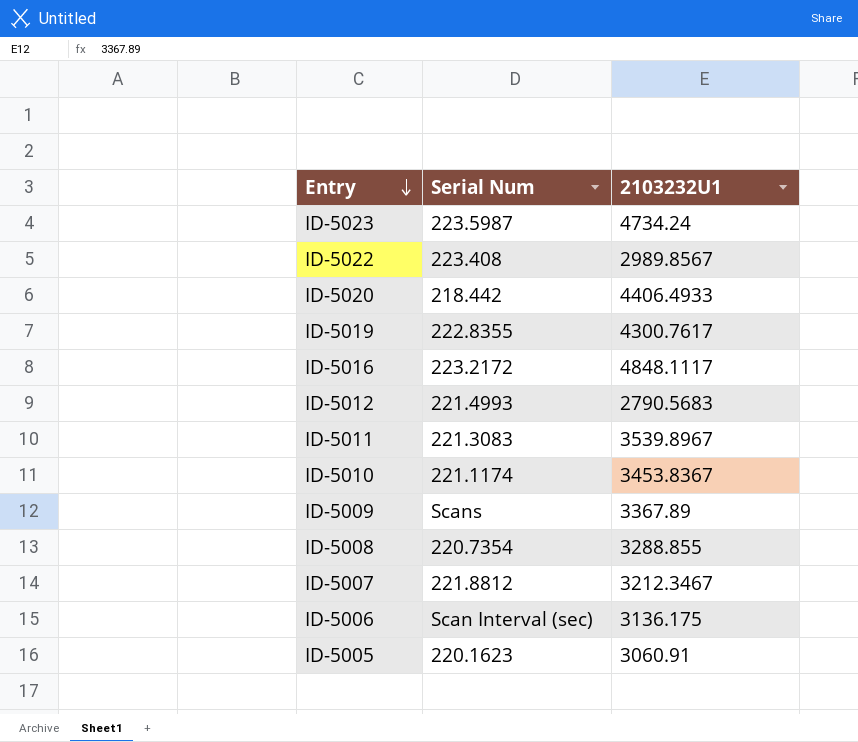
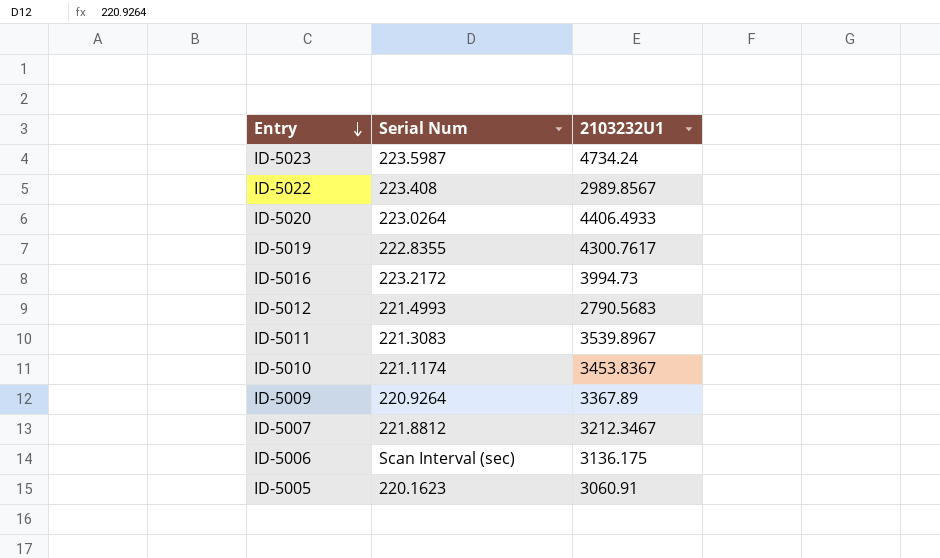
row ID-5008: 220.7354 | 3288.855 -> none
ID-5020 | Serial Num: 218.442 -> 223.0264
ID-5016 | 2103232U1: 4848.1117 -> 3994.73
ID-5009 | Serial Num: Scans -> 220.9264

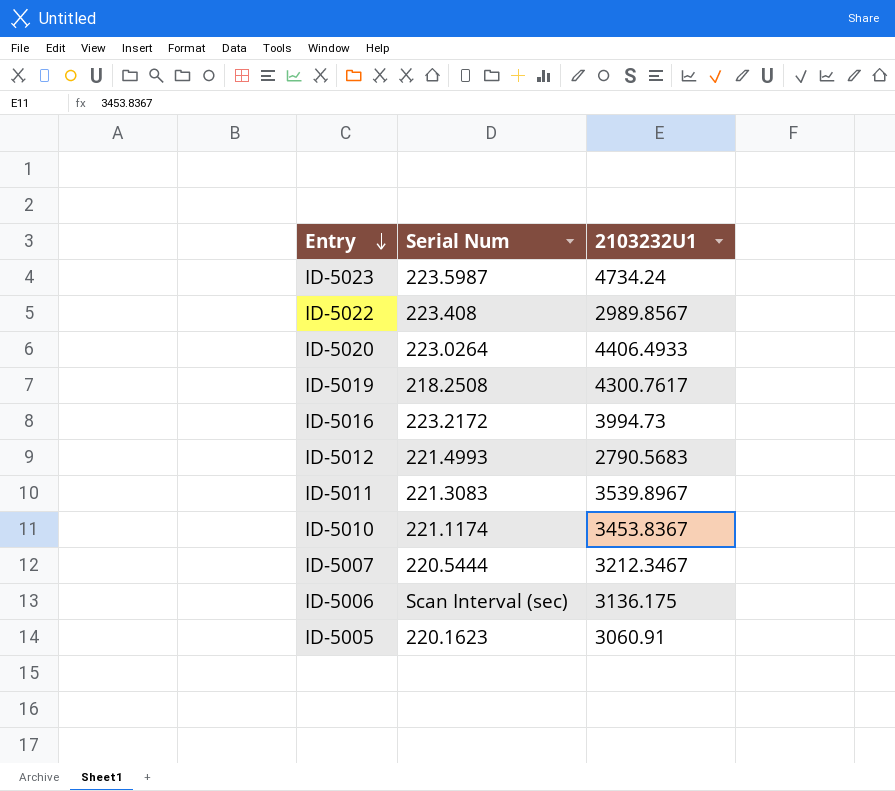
row ID-5009: 220.9264 | 3367.89 -> none
ID-5019 | Serial Num: 222.8355 -> 218.2508
ID-5007 | Serial Num: 221.8812 -> 220.5444

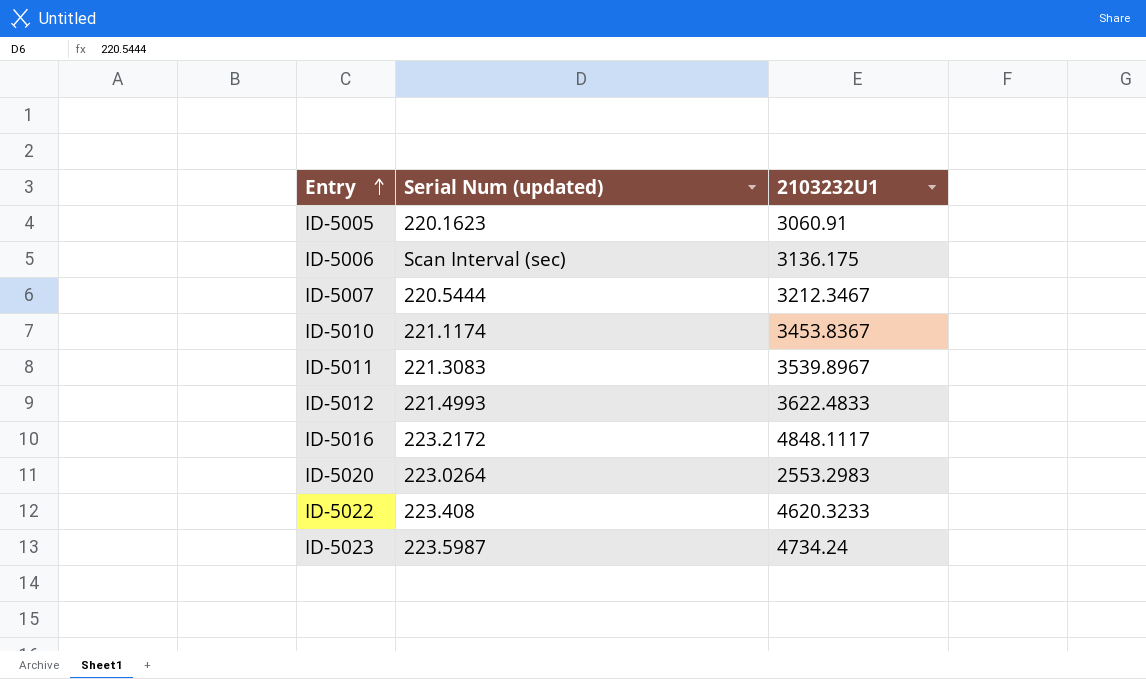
row order: Entry descending -> Entry ascending
column name: Serial Num -> Serial Num (updated)
row ID-5019: 218.2508 | 4300.7617 -> none
ID-5012 | 2103232U1: 2790.5683 -> 3622.4833
ID-5016 | 2103232U1: 3994.73 -> 4848.1117
ID-5020 | 2103232U1: 4406.4933 -> 2553.2983
ID-5022 | 2103232U1: 2989.8567 -> 4620.3233

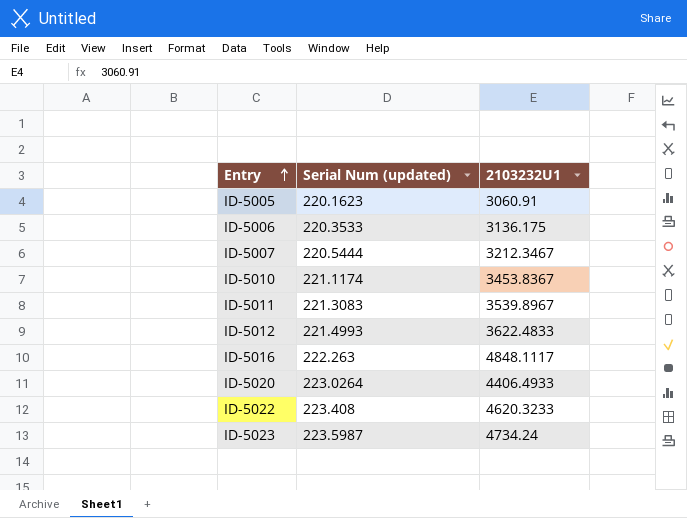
ID-5006 | Serial Num (updated): Scan Interval (sec) -> 220.3533
ID-5016 | Serial Num (updated): 223.2172 -> 222.263
ID-5020 | 2103232U1: 2553.2983 -> 4406.4933

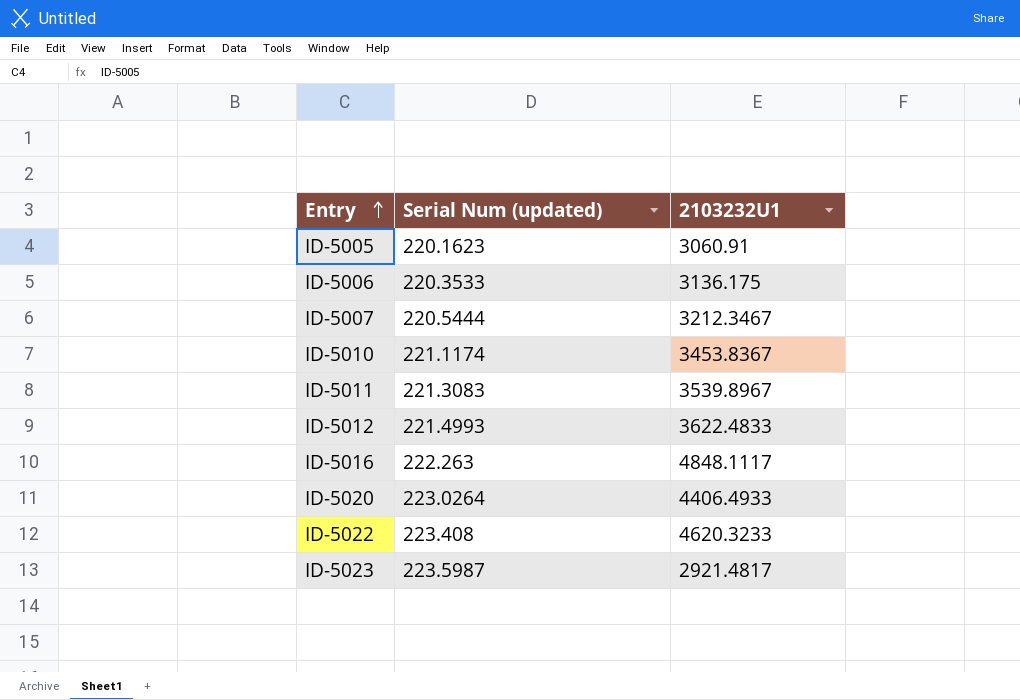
ID-5023 | 2103232U1: 4734.24 -> 2921.4817

